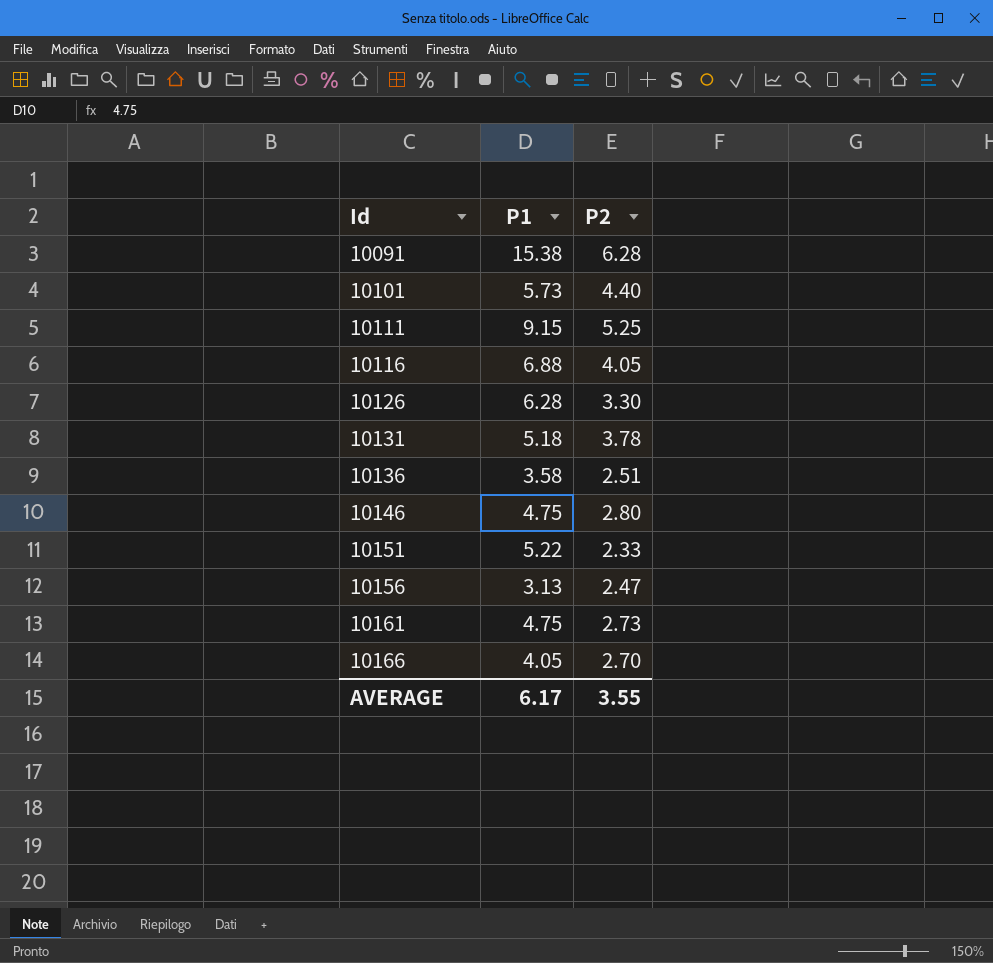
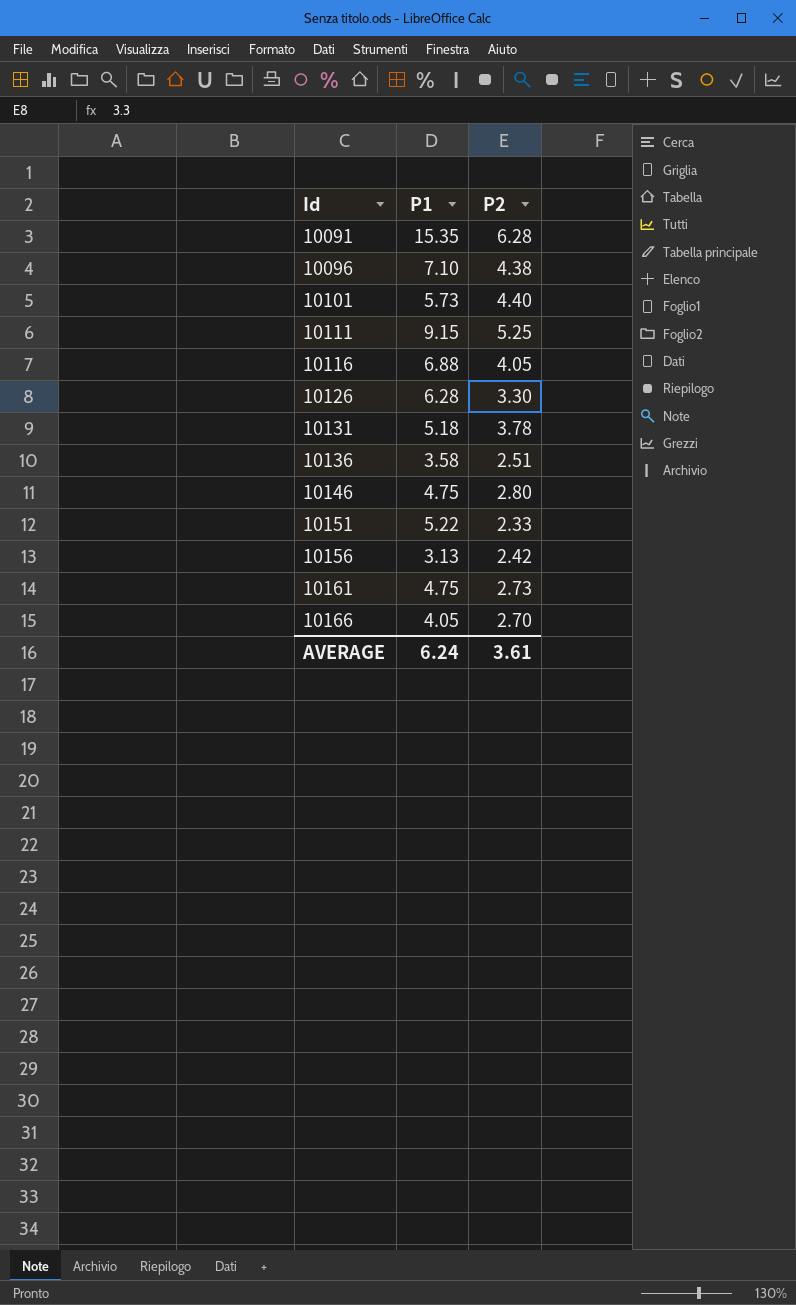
10091 | P1: 15.38 -> 15.35
row 10096: none -> 7.10 | 4.38
10156 | P2: 2.47 -> 2.42
AVERAGE | P1: 6.17 -> 6.24
AVERAGE | P2: 3.55 -> 3.61

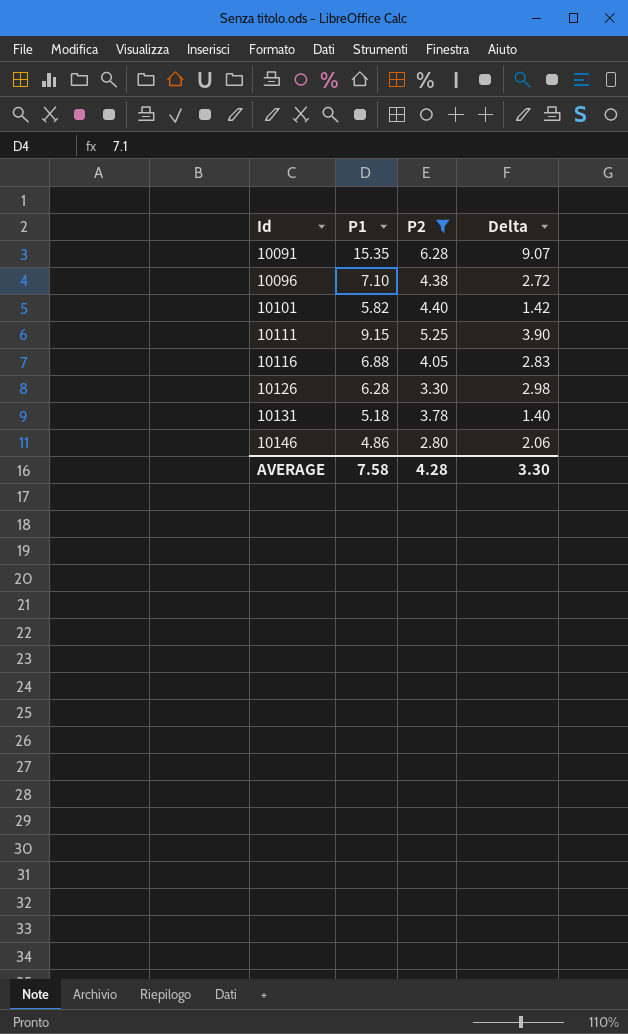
filter: none -> P2 >= 2.80
column Delta | formula: none -> [P1] - [P2]
10101 | P1: 5.73 -> 5.82
10146 | P1: 4.75 -> 4.86
AVERAGE | P1: 6.24 -> 7.58
AVERAGE | P2: 3.61 -> 4.28

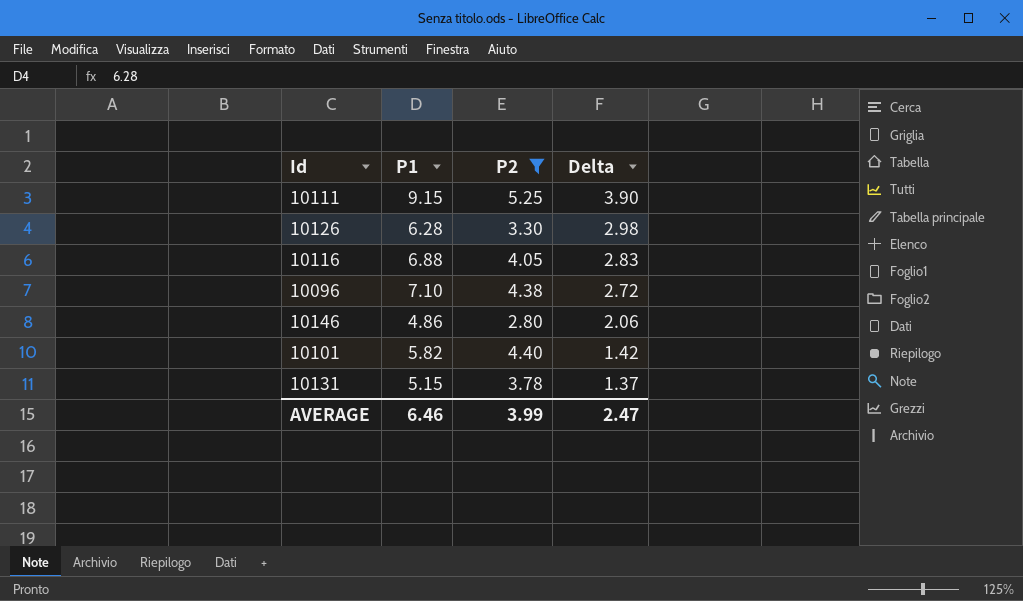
row order: Id ascending -> Delta descending
row 10091: 15.35 | 6.28 | 9.07 -> none
10131 | P1: 5.18 -> 5.15
10131 | Delta: 1.40 -> 1.37
AVERAGE | P1: 7.58 -> 6.46
AVERAGE | P2: 4.28 -> 3.99
AVERAGE | Delta: 3.30 -> 2.47

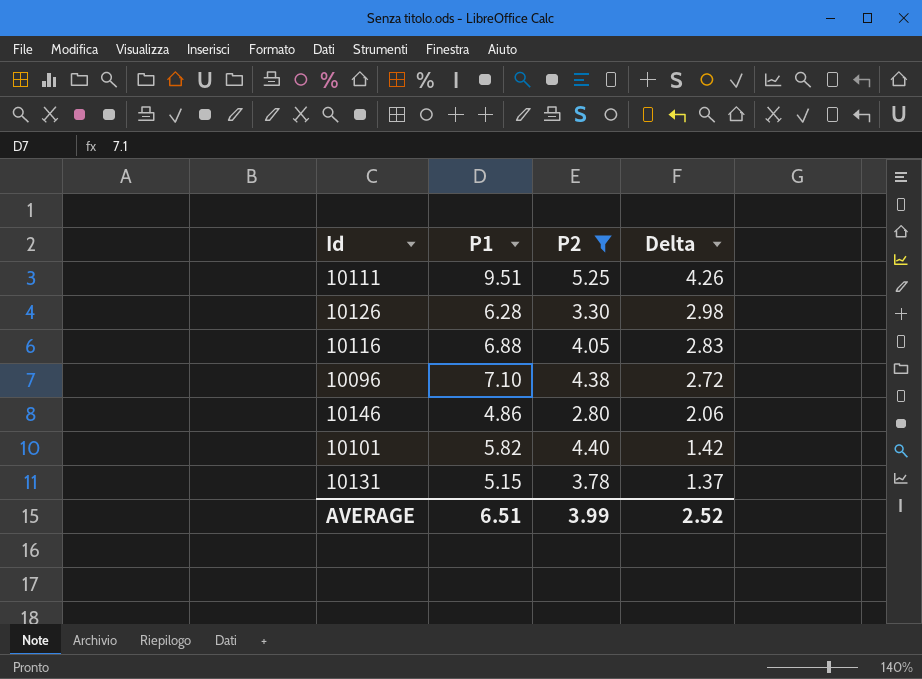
10111 | P1: 9.15 -> 9.51
10111 | Delta: 3.90 -> 4.26
AVERAGE | P1: 6.46 -> 6.51
AVERAGE | Delta: 2.47 -> 2.52

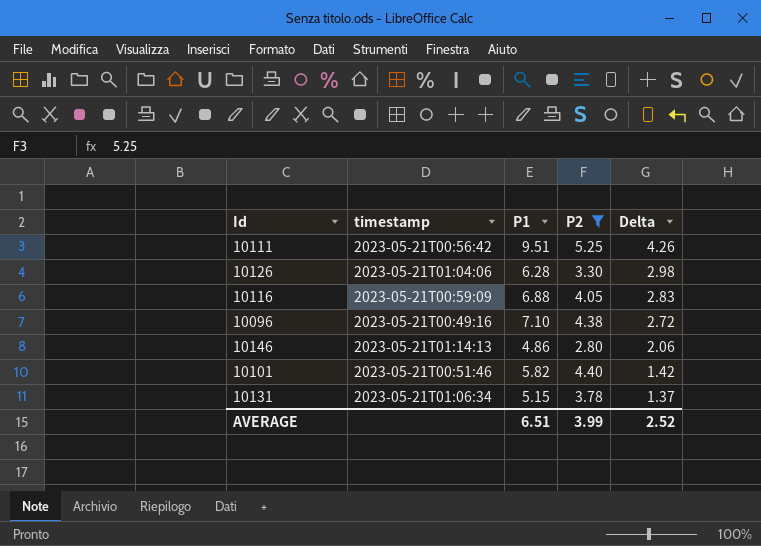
column timestamp | position: none -> 2

